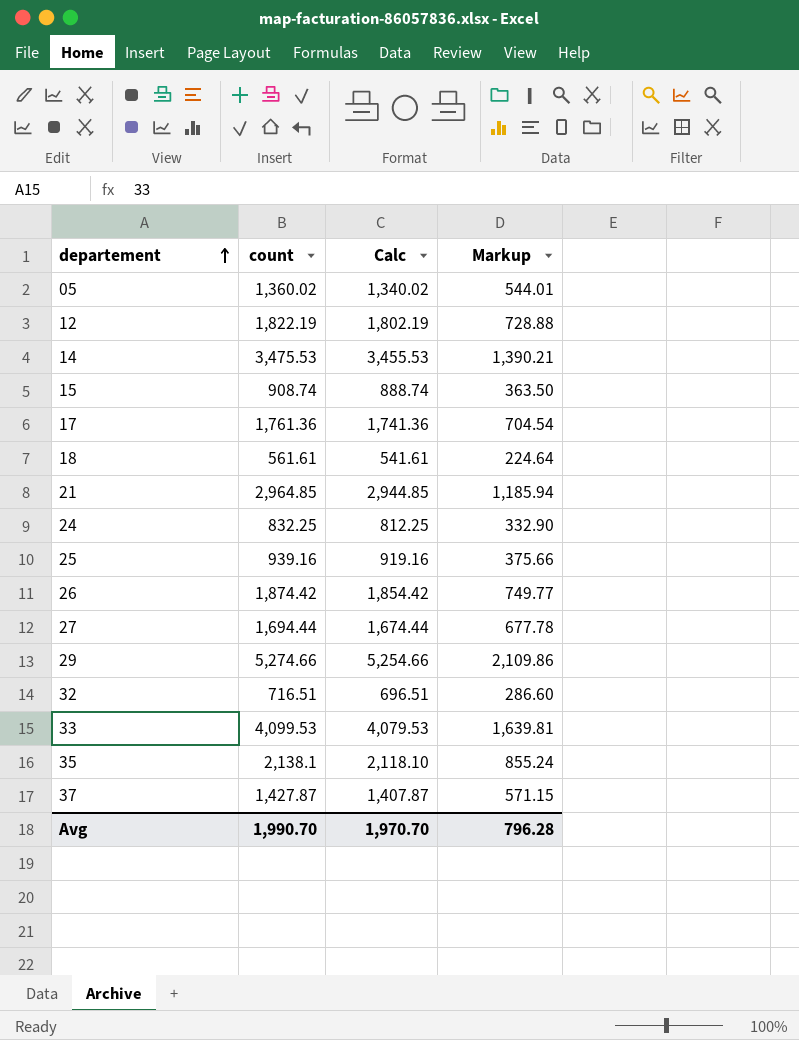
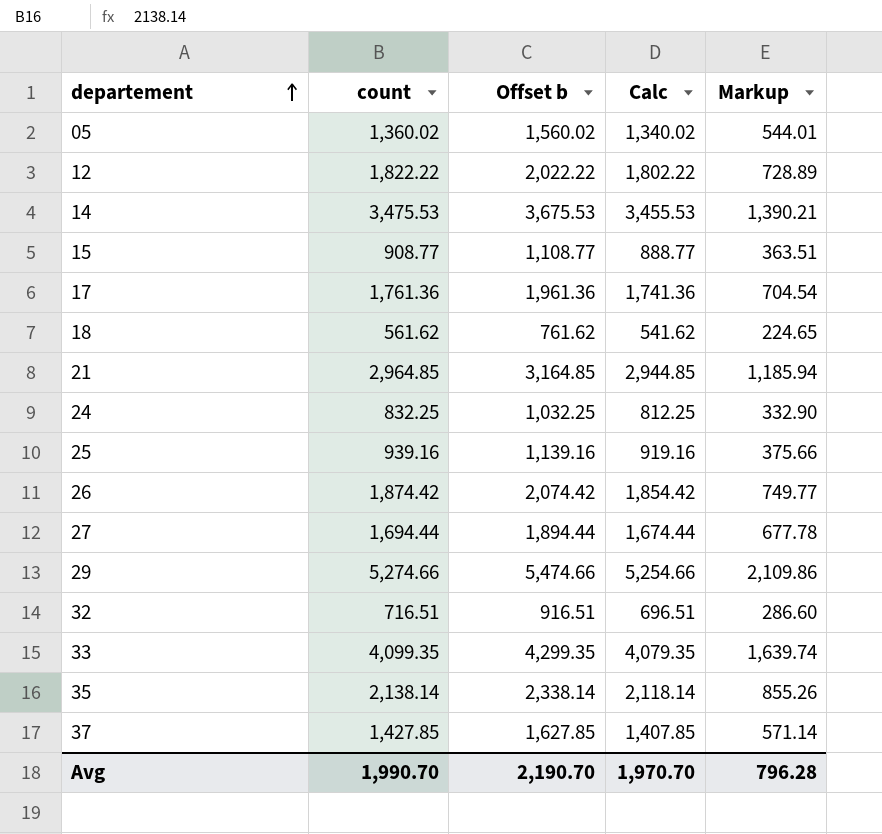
column Offset b | formula: none -> [count] + 200
12 | count: 1,822.19 -> 1,822.22
12 | Calc: 1,802.19 -> 1,802.22
12 | Markup: 728.88 -> 728.89
15 | count: 908.74 -> 908.77
15 | Calc: 888.74 -> 888.77
15 | Markup: 363.50 -> 363.51
18 | count: 561.61 -> 561.62
18 | Calc: 541.61 -> 541.62
18 | Markup: 224.64 -> 224.65
33 | count: 4,099.53 -> 4,099.35
33 | Calc: 4,079.53 -> 4,079.35
33 | Markup: 1,639.81 -> 1,639.74
35 | count: 2,138.1 -> 2,138.14
35 | Calc: 2,118.10 -> 2,118.14
35 | Markup: 855.24 -> 855.26
37 | count: 1,427.87 -> 1,427.85
37 | Calc: 1,407.87 -> 1,407.85
37 | Markup: 571.15 -> 571.14

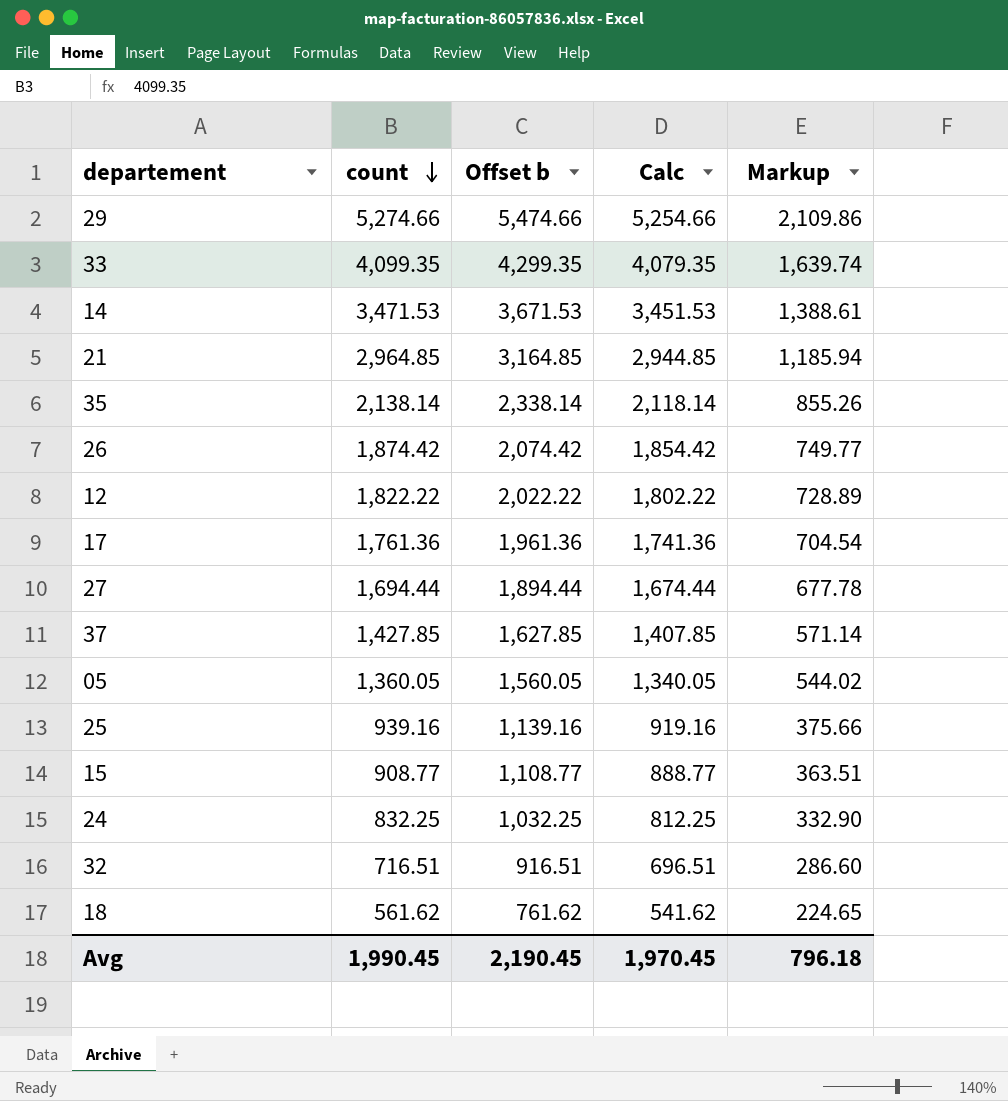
row order: departement ascending -> count descending
14 | count: 3,475.53 -> 3,471.53
14 | Offset b: 3,675.53 -> 3,671.53
14 | Calc: 3,455.53 -> 3,451.53
14 | Markup: 1,390.21 -> 1,388.61
05 | count: 1,360.02 -> 1,360.05
05 | Offset b: 1,560.02 -> 1,560.05
05 | Calc: 1,340.02 -> 1,340.05
05 | Markup: 544.01 -> 544.02
Avg | count: 1,990.70 -> 1,990.45
Avg | Offset b: 2,190.70 -> 2,190.45
Avg | Calc: 1,970.70 -> 1,970.45
Avg | Markup: 796.28 -> 796.18

